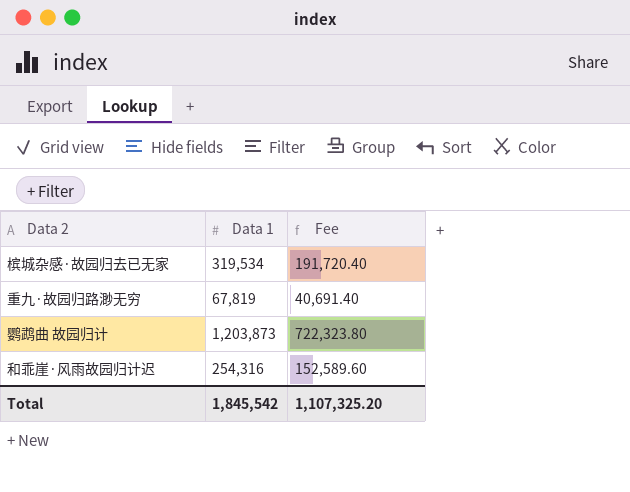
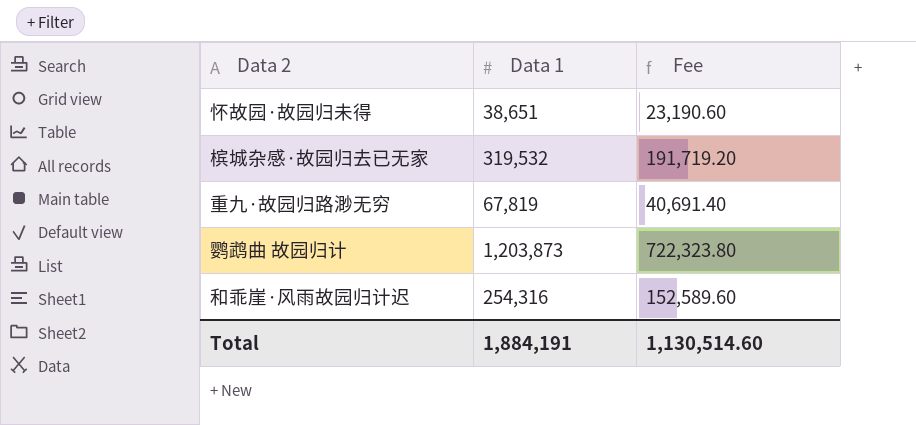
row 怀故园·故园归未得: none -> 38,651 | 23,190.60
槟城杂感·故园归去已无家 | Data 1: 319,534 -> 319,532
槟城杂感·故园归去已无家 | Fee: 191,720.40 -> 191,719.20
Total | Data 1: 1,845,542 -> 1,884,191
Total | Fee: 1,107,325.20 -> 1,130,514.60

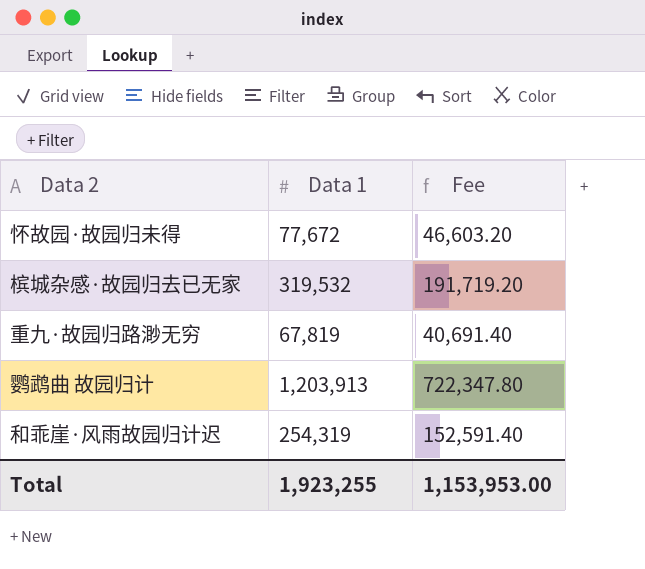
怀故园·故园归未得 | Data 1: 38,651 -> 77,672
怀故园·故园归未得 | Fee: 23,190.60 -> 46,603.20
鹦鹉曲 故园归计 | Data 1: 1,203,873 -> 1,203,913
鹦鹉曲 故园归计 | Fee: 722,323.80 -> 722,347.80
和乖崖·风雨故园归计迟 | Data 1: 254,316 -> 254,319
和乖崖·风雨故园归计迟 | Fee: 152,589.60 -> 152,591.40
Total | Data 1: 1,884,191 -> 1,923,255
Total | Fee: 1,130,514.60 -> 1,153,953.00

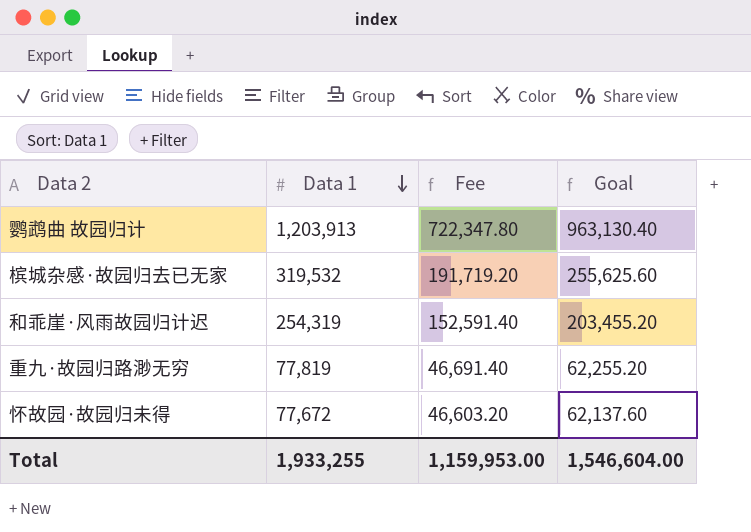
row order: none -> Data 1 descending
column Goal | formula: none -> [Data 1] * 0.8
重九·故园归路渺无穷 | Data 1: 67,819 -> 77,819
重九·故园归路渺无穷 | Fee: 40,691.40 -> 46,691.40
Total | Data 1: 1,923,255 -> 1,933,255
Total | Fee: 1,153,953.00 -> 1,159,953.00

